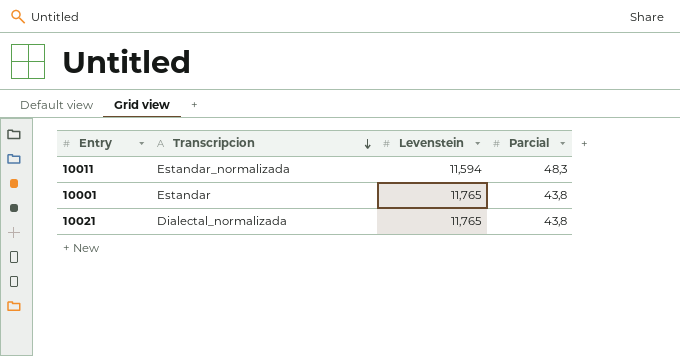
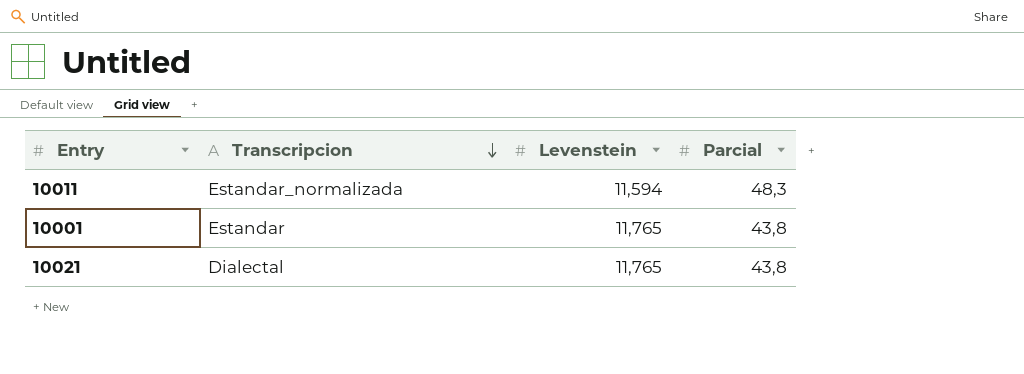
10021 | Transcripcion: Dialectal_normalizada -> Dialectal

